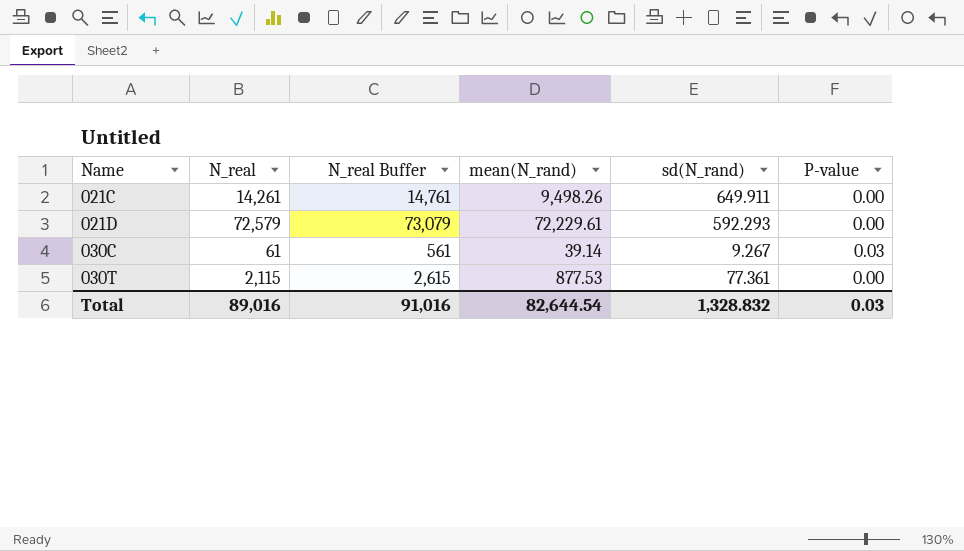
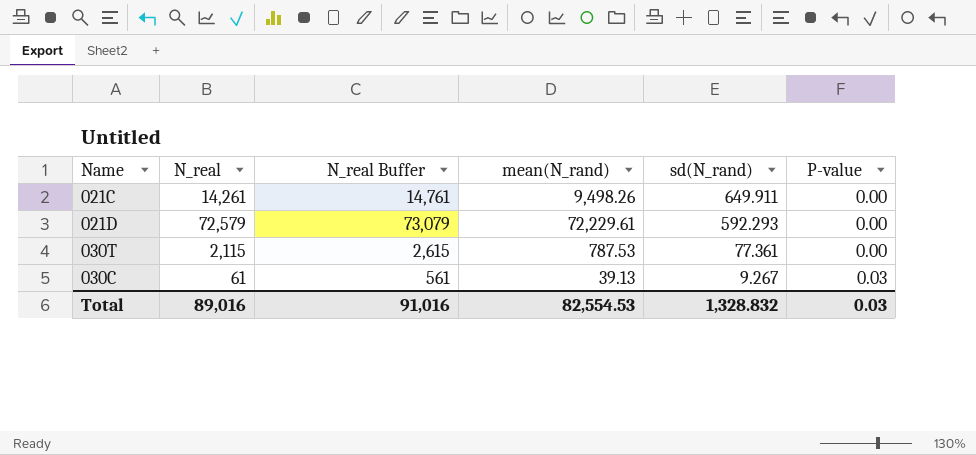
row order: Name ascending -> sd(N_rand) descending
030T | mean(N_rand): 877.53 -> 787.53
030C | mean(N_rand): 39.14 -> 39.13
Total | mean(N_rand): 82,644.54 -> 82,554.53

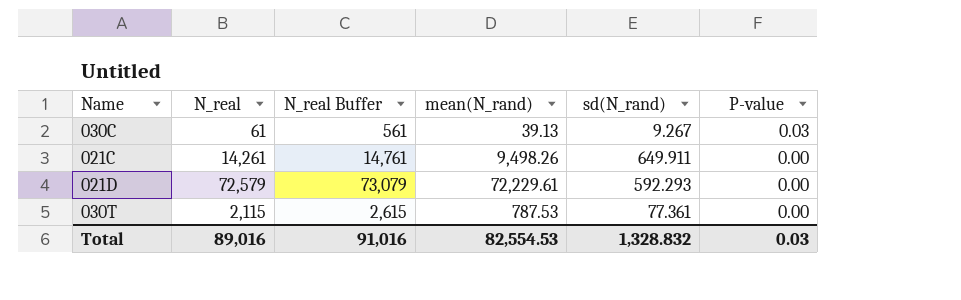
row order: sd(N_rand) descending -> P-value descending

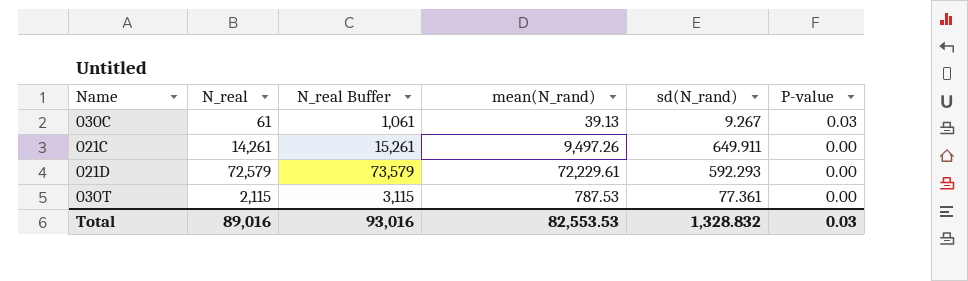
column N_real Buffer | formula: [N_real] + 500 -> [N_real] + 1000
021C | mean(N_rand): 9,498.26 -> 9,497.26
Total | N_real Buffer: 91,016 -> 93,016
Total | mean(N_rand): 82,554.53 -> 82,553.53

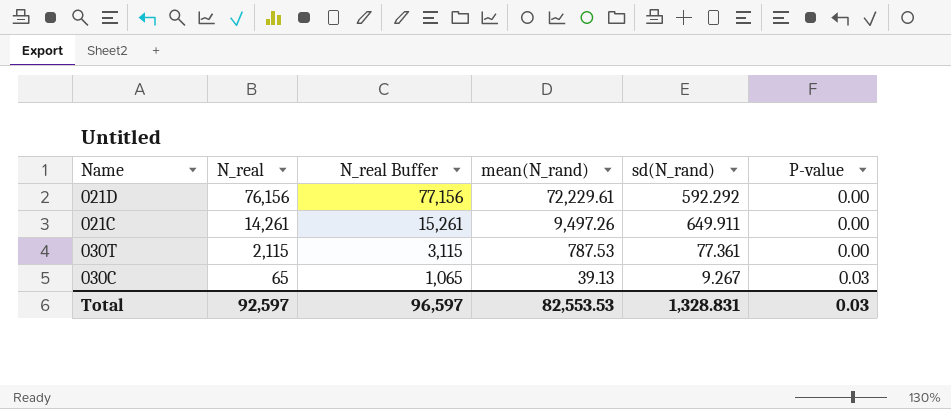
row order: P-value descending -> N_real descending
021D | N_real: 72,579 -> 76,156
021D | N_real Buffer: 73,579 -> 77,156
021D | sd(N_rand): 592.293 -> 592.292
030C | N_real: 61 -> 65
030C | N_real Buffer: 1,061 -> 1,065
Total | N_real: 89,016 -> 92,597
Total | N_real Buffer: 93,016 -> 96,597
Total | sd(N_rand): 1,328.832 -> 1,328.831

